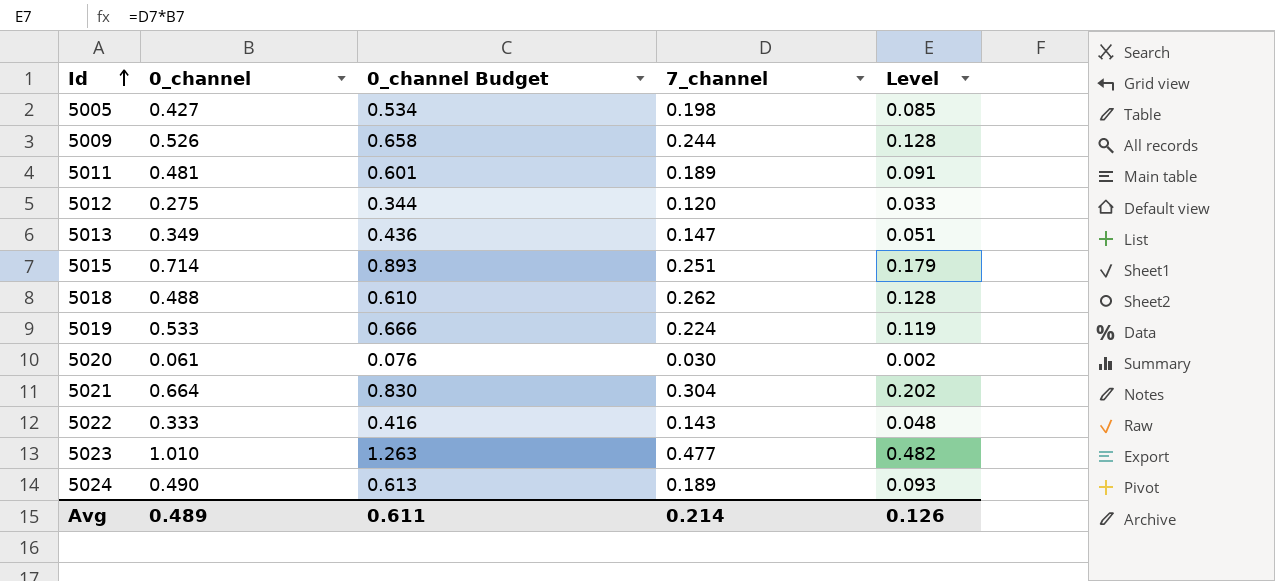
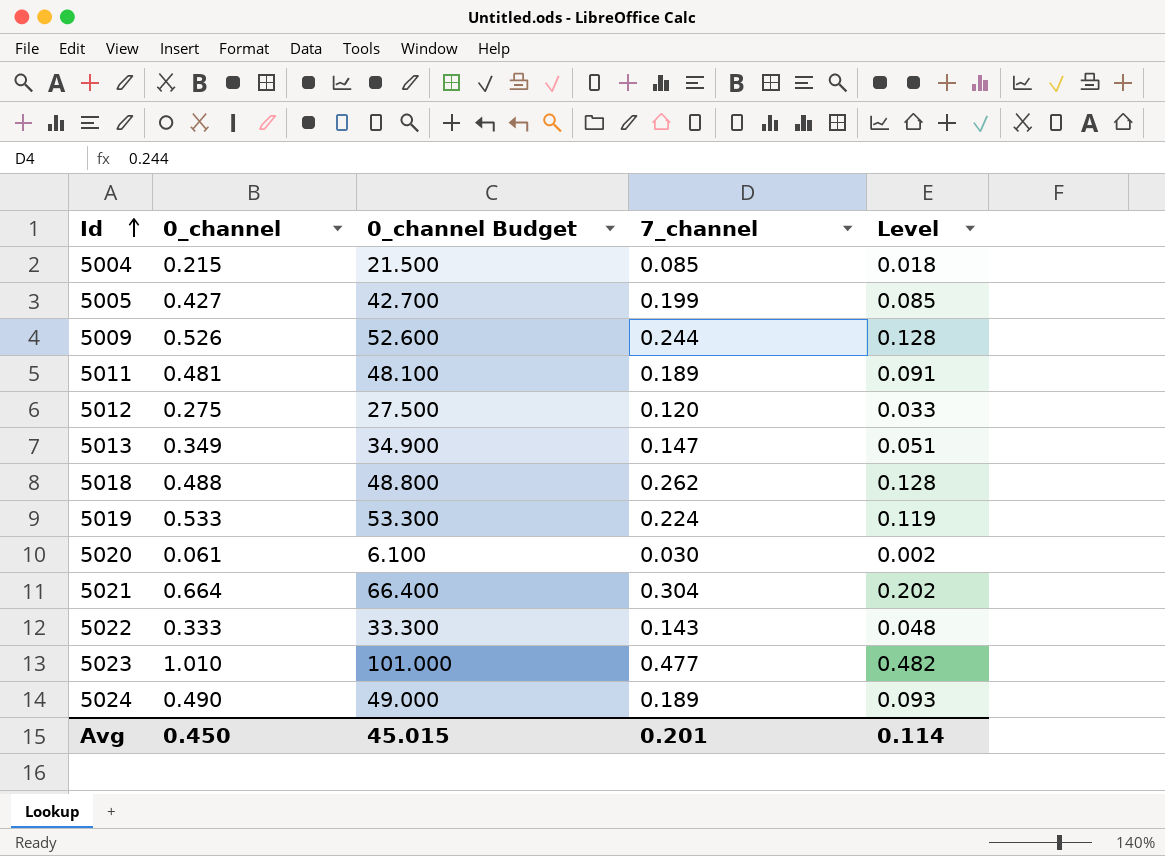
column 0_channel Budget | formula: [0_channel] * 1.25 -> [0_channel] * 100
row 5015: 0.714 | 0.893 | 0.251 | 0.179 -> none
row 5004: none -> 0.215 | 21.500 | 0.085 | 0.018
5005 | 7_channel: 0.198 -> 0.199
Avg | 0_channel: 0.489 -> 0.450
Avg | 0_channel Budget: 0.611 -> 45.015
Avg | 7_channel: 0.214 -> 0.201
Avg | Level: 0.126 -> 0.114

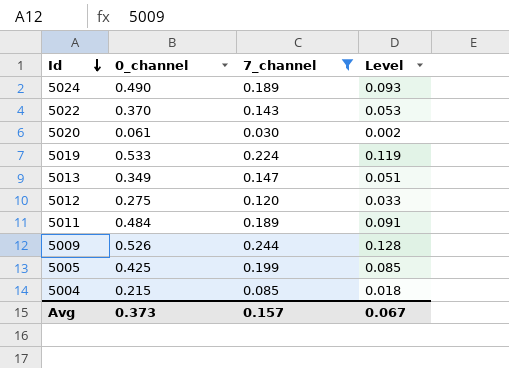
filter: none -> 7_channel <= 0.244
row order: Id ascending -> Id descending
column 0_channel Budget | formula: [0_channel] * 100 -> none
5022 | 0_channel: 0.333 -> 0.370
5022 | Level: 0.048 -> 0.053
5011 | 0_channel: 0.481 -> 0.484
5005 | 0_channel: 0.427 -> 0.425
Avg | 0_channel: 0.450 -> 0.373
Avg | 7_channel: 0.201 -> 0.157
Avg | Level: 0.114 -> 0.067

